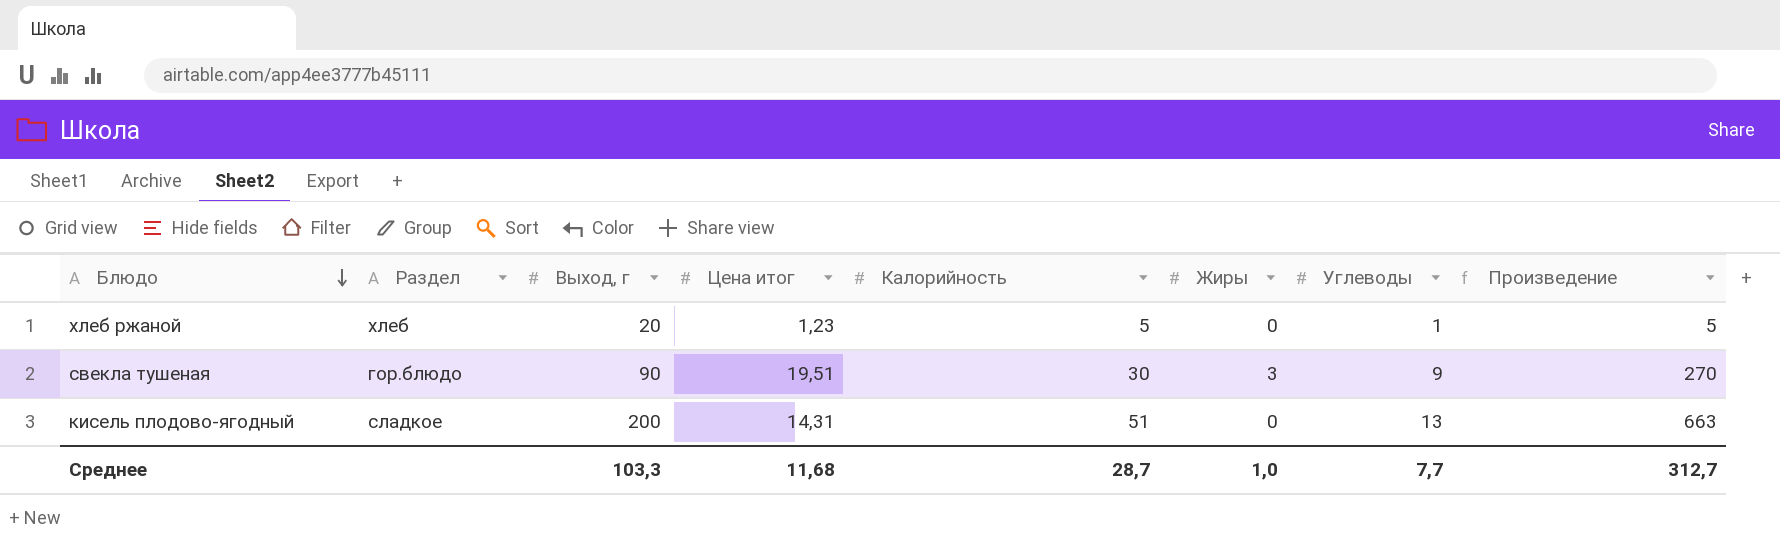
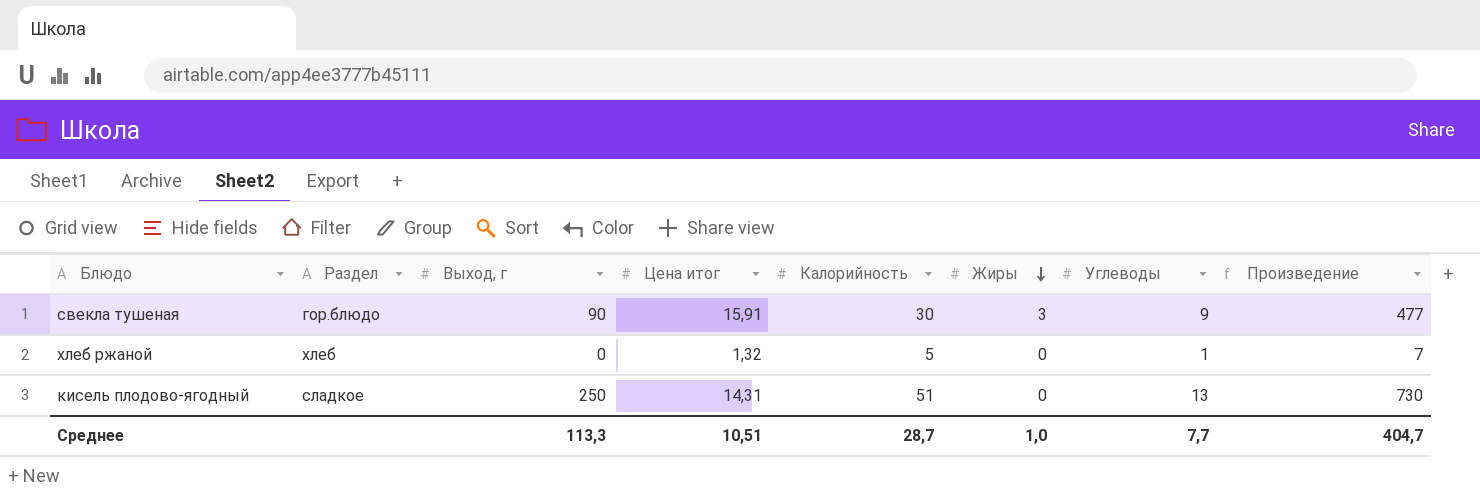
row order: Блюдо descending -> Жиры descending
column Произведение | formula: [Калорийность] * [Углеводы] -> [Цена итог] * [Калорийность]
свекла тушеная | Цена итог: 19,51 -> 15,91
хлеб ржаной | Выход, г: 20 -> 0
хлеб ржаной | Цена итог: 1,23 -> 1,32
кисель плодово-ягодный | Выход, г: 200 -> 250
Среднее | Выход, г: 103,3 -> 113,3
Среднее | Цена итог: 11,68 -> 10,51
Среднее | Произведение: 312,7 -> 404,7

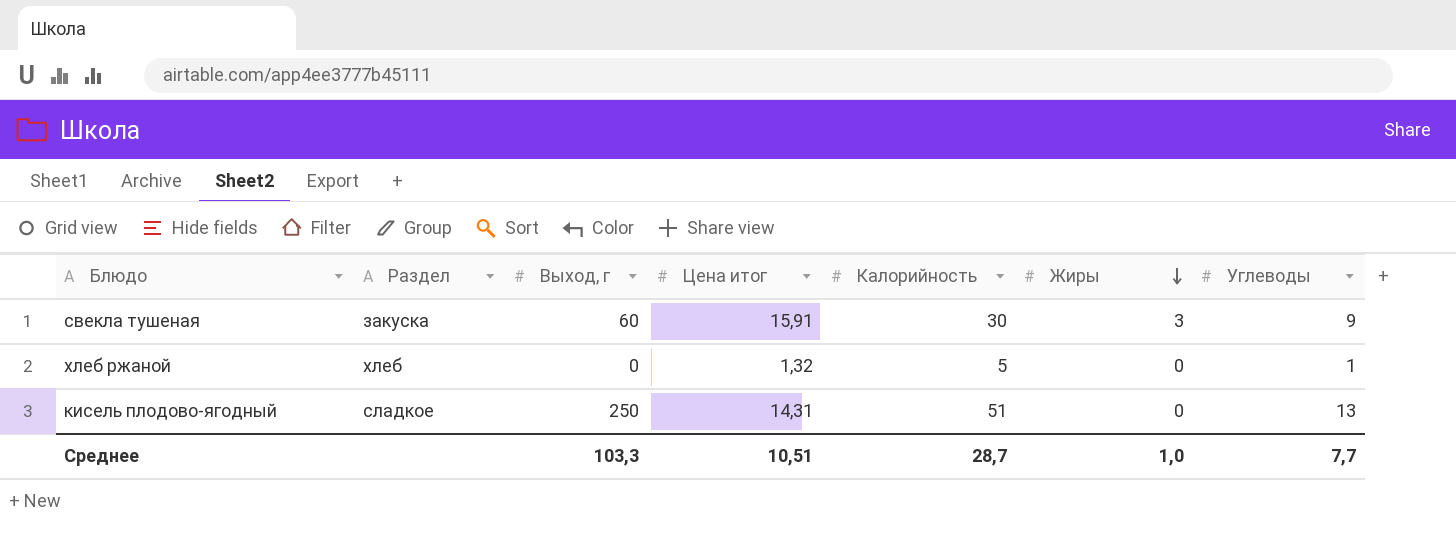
column Произведение | formula: [Цена итог] * [Калорийность] -> none
свекла тушеная | Раздел: гор.блюдо -> закуска
свекла тушеная | Выход, г: 90 -> 60
Среднее | Выход, г: 113,3 -> 103,3

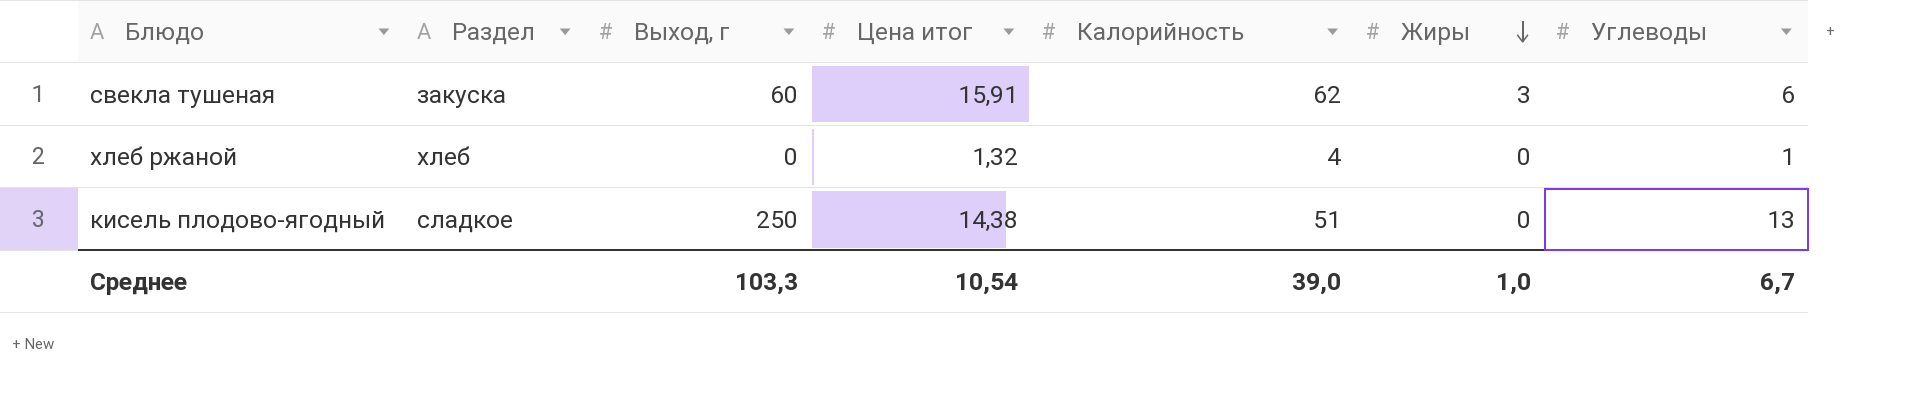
свекла тушеная | Калорийность: 30 -> 62
свекла тушеная | Углеводы: 9 -> 6
хлеб ржаной | Калорийность: 5 -> 4
кисель плодово-ягодный | Цена итог: 14,31 -> 14,38
Среднее | Цена итог: 10,51 -> 10,54
Среднее | Калорийность: 28,7 -> 39,0
Среднее | Углеводы: 7,7 -> 6,7

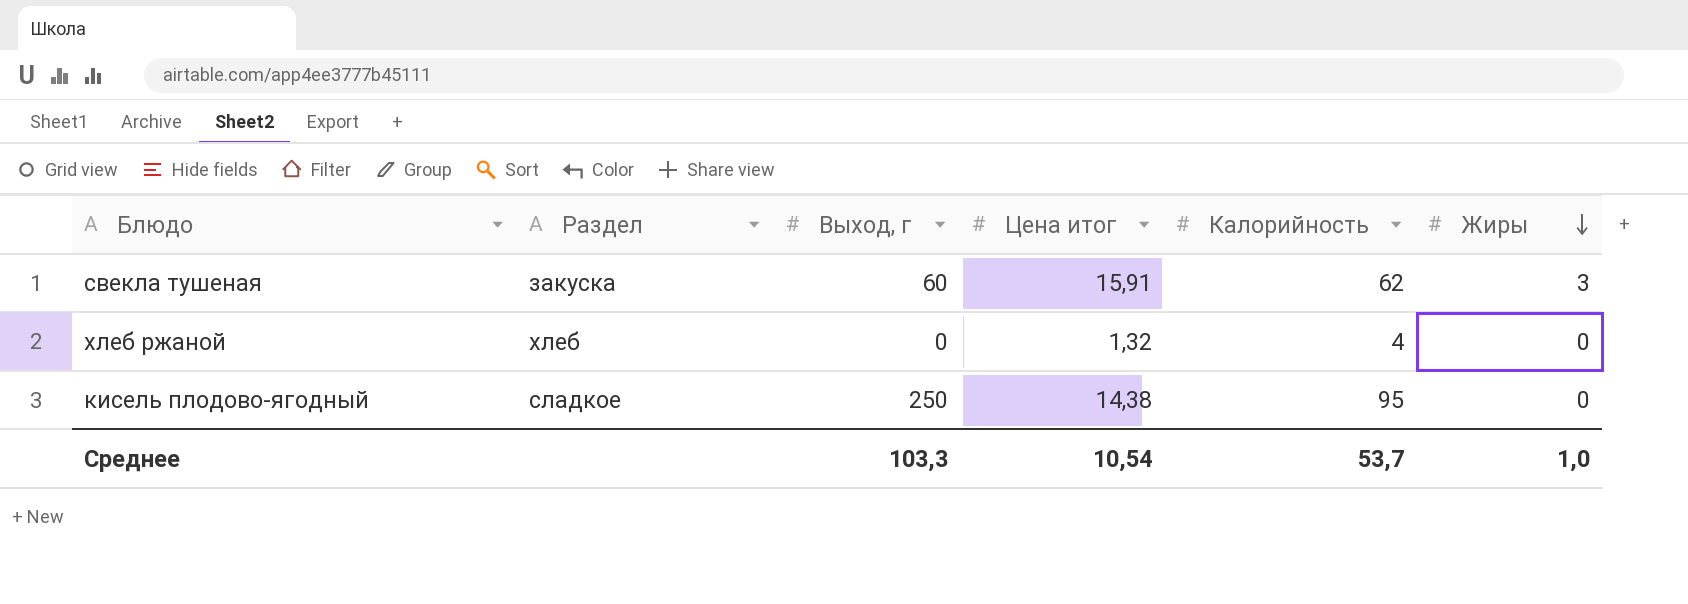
column Углеводы | position: 7 -> none
кисель плодово-ягодный | Калорийность: 51 -> 95
Среднее | Калорийность: 39,0 -> 53,7

